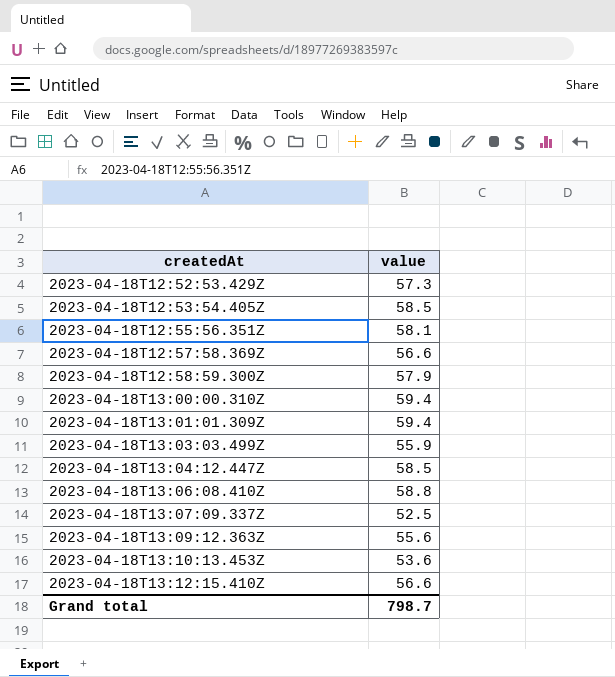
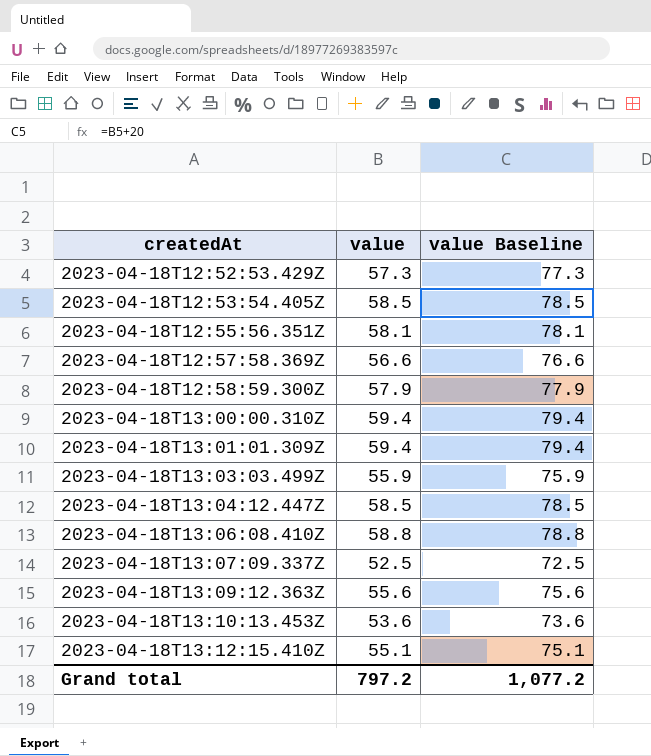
column value Baseline | formula: none -> [value] + 20
2023-04-18T13:12:15.410Z | value: 56.6 -> 55.1
Grand total | value: 798.7 -> 797.2

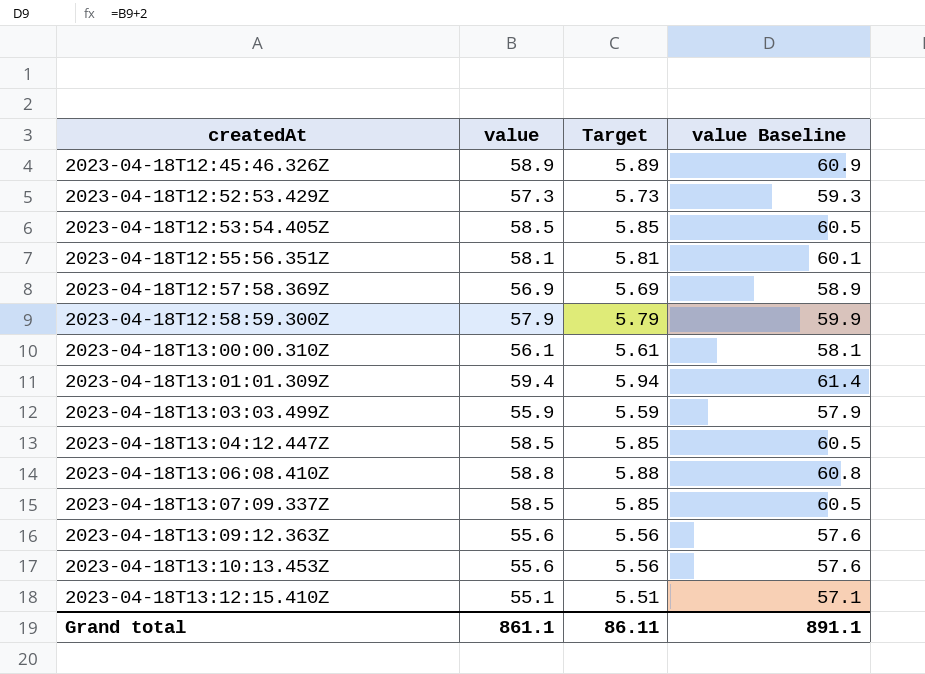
column Target | formula: none -> [value] * 0.1
column value Baseline | formula: [value] + 20 -> [value] + 2
row 2023-04-18T12:45:46.326Z: none -> 58.9 | 5.89 | 60.9
2023-04-18T12:57:58.369Z | value: 56.6 -> 56.9
2023-04-18T13:00:00.310Z | value: 59.4 -> 56.1
2023-04-18T13:07:09.337Z | value: 52.5 -> 58.5
2023-04-18T13:10:13.453Z | value: 53.6 -> 55.6
Grand total | value: 797.2 -> 861.1
Grand total | value Baseline: 1,077.2 -> 891.1

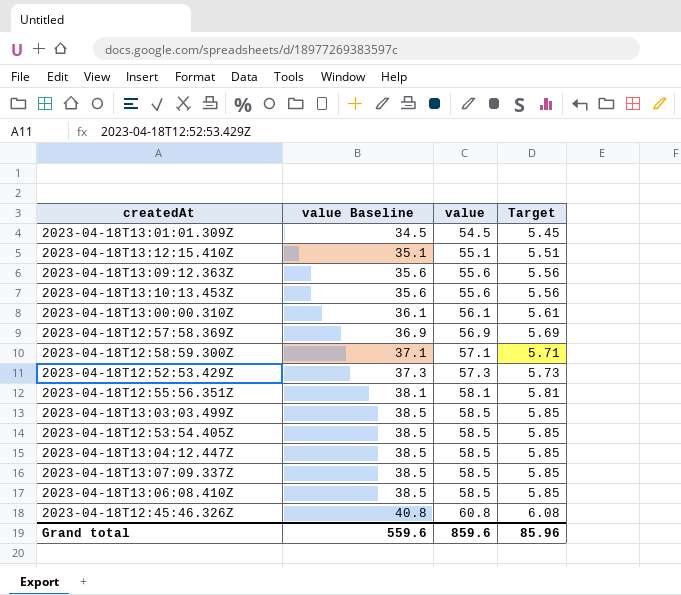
row order: createdAt ascending -> value Baseline ascending
column value Baseline | formula: [value] + 2 -> [value] - 20
column value Baseline | position: 4 -> 2
2023-04-18T13:01:01.309Z | value: 59.4 -> 54.5
2023-04-18T13:01:01.309Z | Target: 5.94 -> 5.45
2023-04-18T12:58:59.300Z | value: 57.9 -> 57.1
2023-04-18T12:58:59.300Z | Target: 5.79 -> 5.71
2023-04-18T13:03:03.499Z | value: 55.9 -> 58.5
2023-04-18T13:03:03.499Z | Target: 5.59 -> 5.85
2023-04-18T13:06:08.410Z | value: 58.8 -> 58.5
2023-04-18T13:06:08.410Z | Target: 5.88 -> 5.85
2023-04-18T12:45:46.326Z | value: 58.9 -> 60.8
2023-04-18T12:45:46.326Z | Target: 5.89 -> 6.08
Grand total | value Baseline: 891.1 -> 559.6
Grand total | value: 861.1 -> 859.6
Grand total | Target: 86.11 -> 85.96

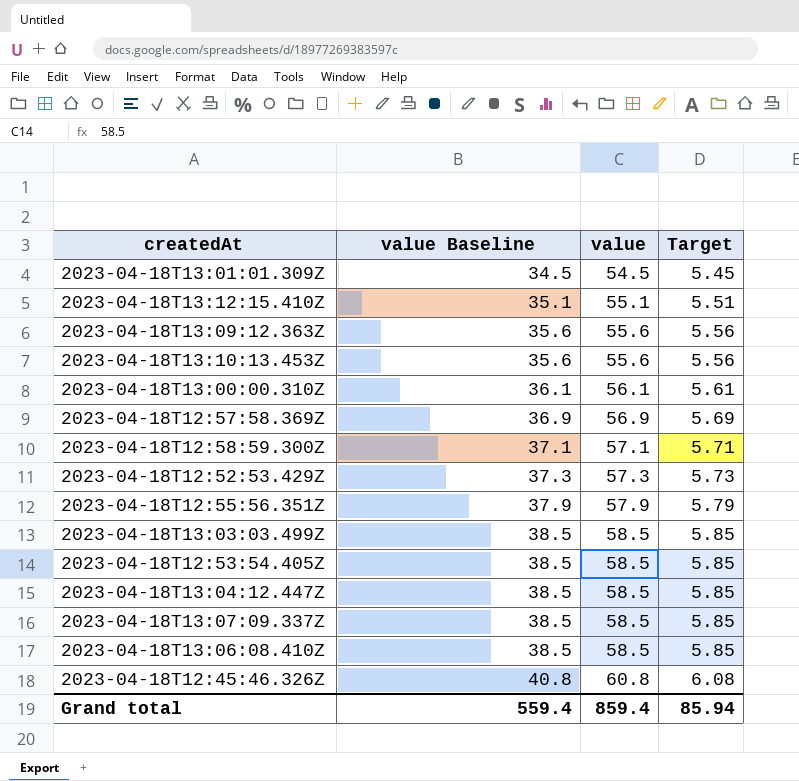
2023-04-18T12:55:56.351Z | value Baseline: 38.1 -> 37.9
2023-04-18T12:55:56.351Z | value: 58.1 -> 57.9
2023-04-18T12:55:56.351Z | Target: 5.81 -> 5.79
Grand total | value Baseline: 559.6 -> 559.4
Grand total | value: 859.6 -> 859.4
Grand total | Target: 85.96 -> 85.94

